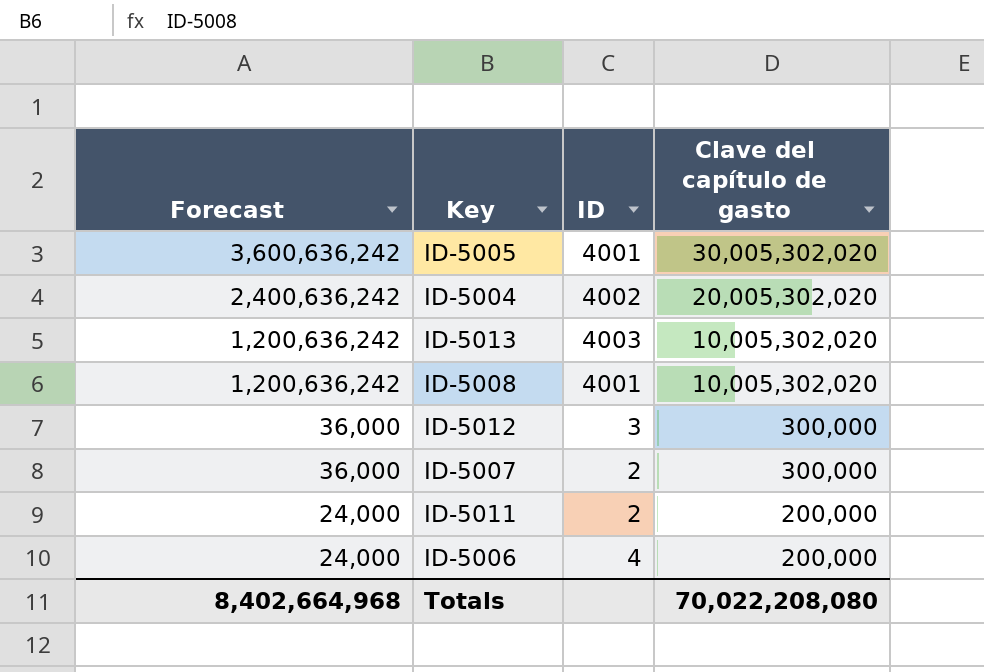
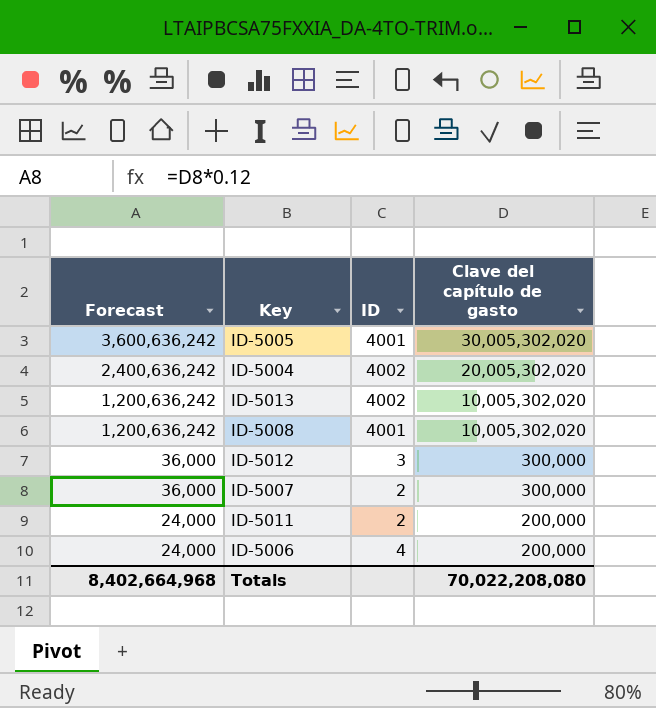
ID-5013 | ID: 4003 -> 4002

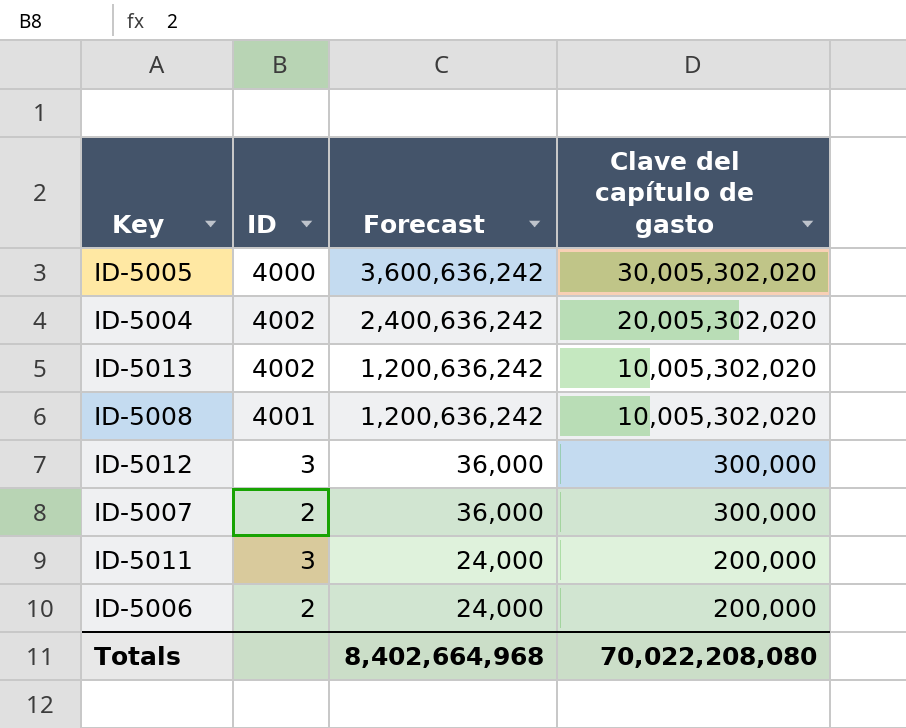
column Forecast | position: 1 -> 3
ID-5005 | ID: 4001 -> 4000
ID-5011 | ID: 2 -> 3
ID-5006 | ID: 4 -> 2

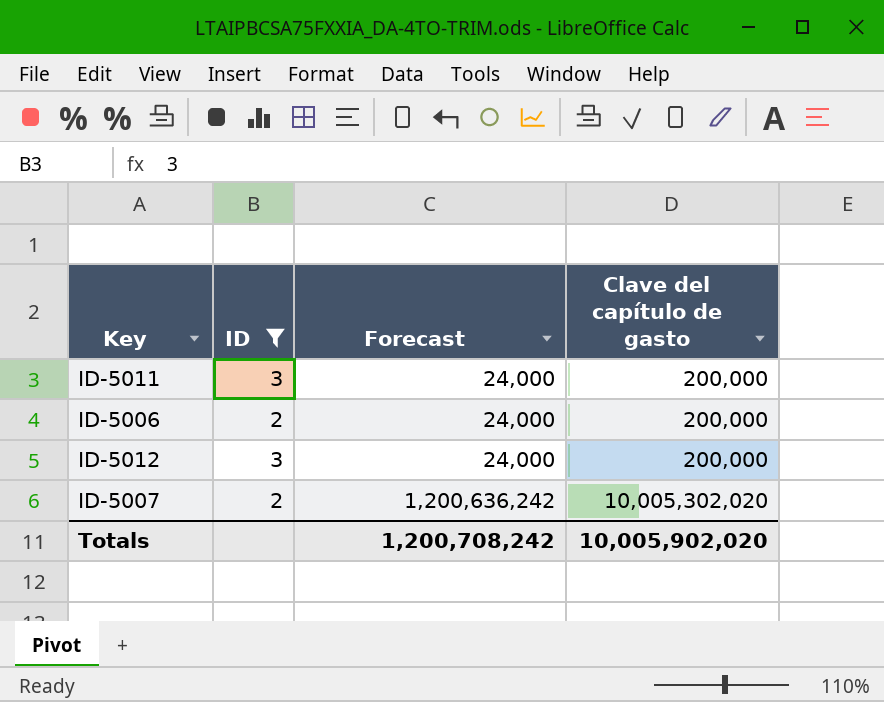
filter: none -> ID <= 3
row order: Forecast descending -> Forecast ascending
ID-5012 | Forecast: 36,000 -> 24,000
ID-5012 | Clave del capítulo de gasto: 300,000 -> 200,000
ID-5007 | Forecast: 36,000 -> 1,200,636,242
ID-5007 | Clave del capítulo de gasto: 300,000 -> 10,005,302,020
Totals | Forecast: 8,402,664,968 -> 1,200,708,242
Totals | Clave del capítulo de gasto: 70,022,208,080 -> 10,005,902,020

